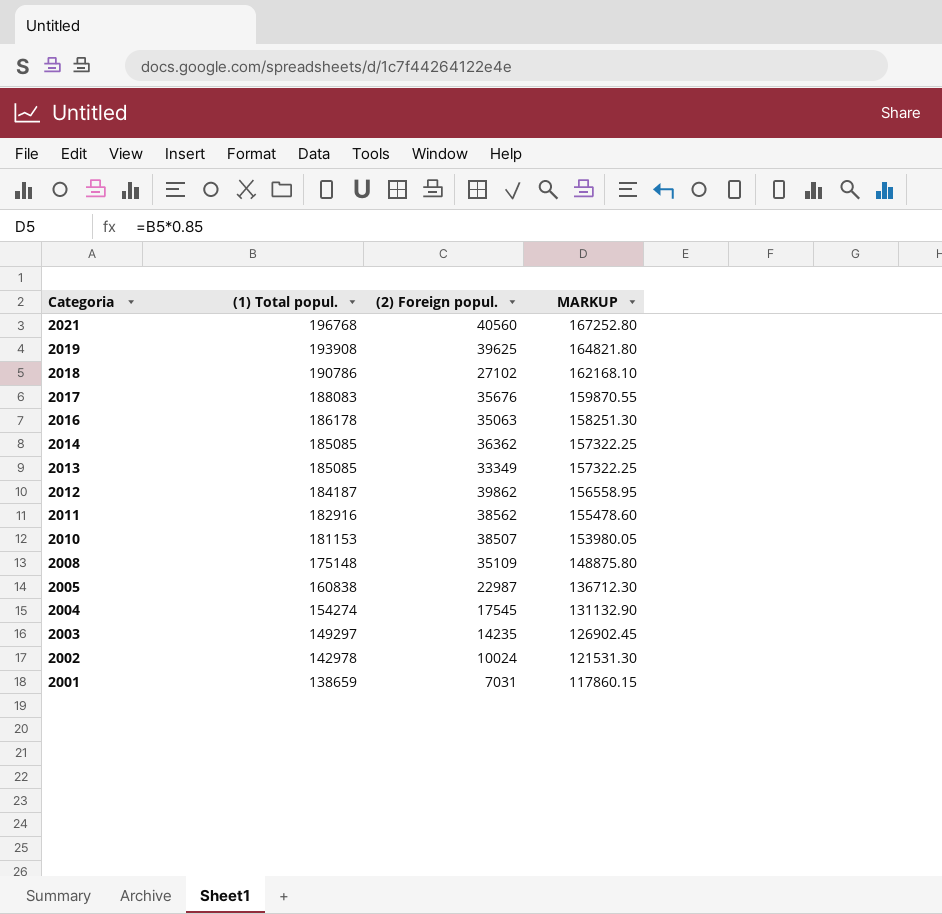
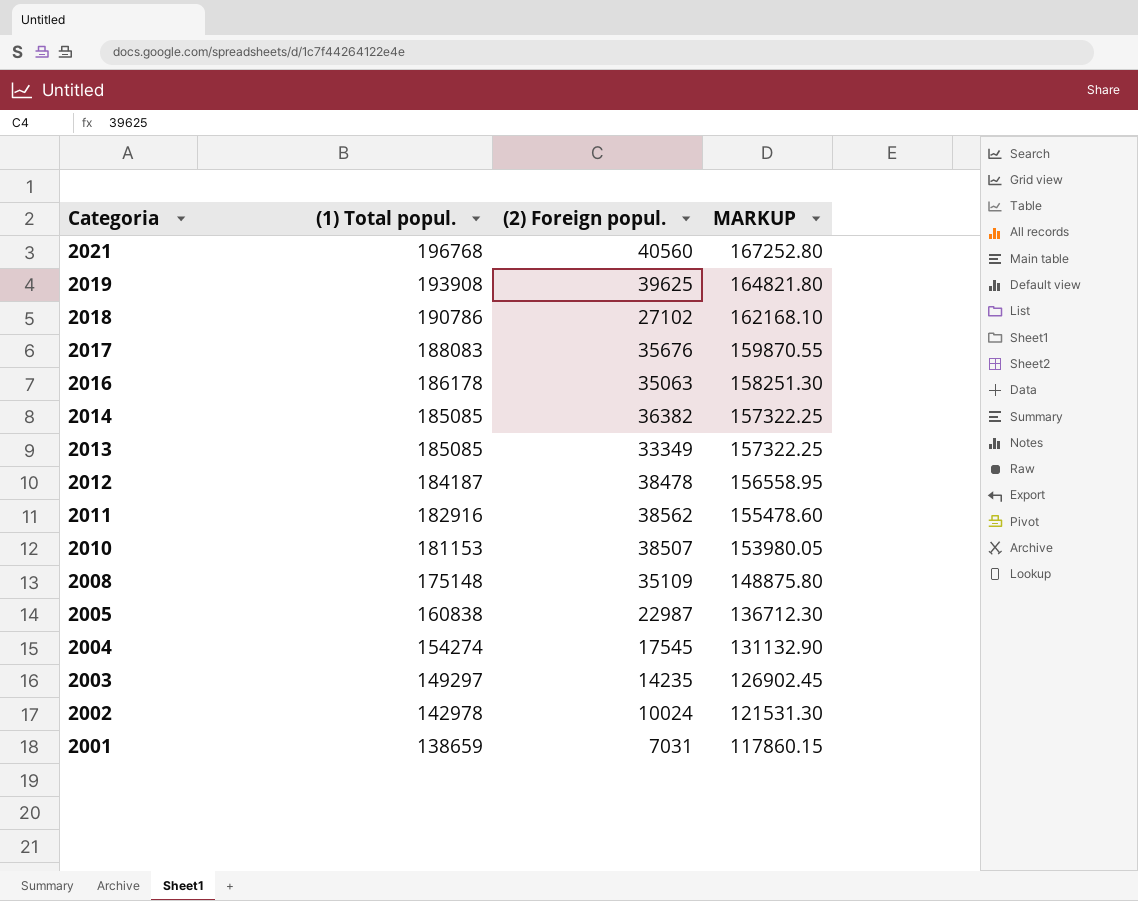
2014 | (2) Foreign popul.: 36362 -> 36382
2012 | (2) Foreign popul.: 39862 -> 38478

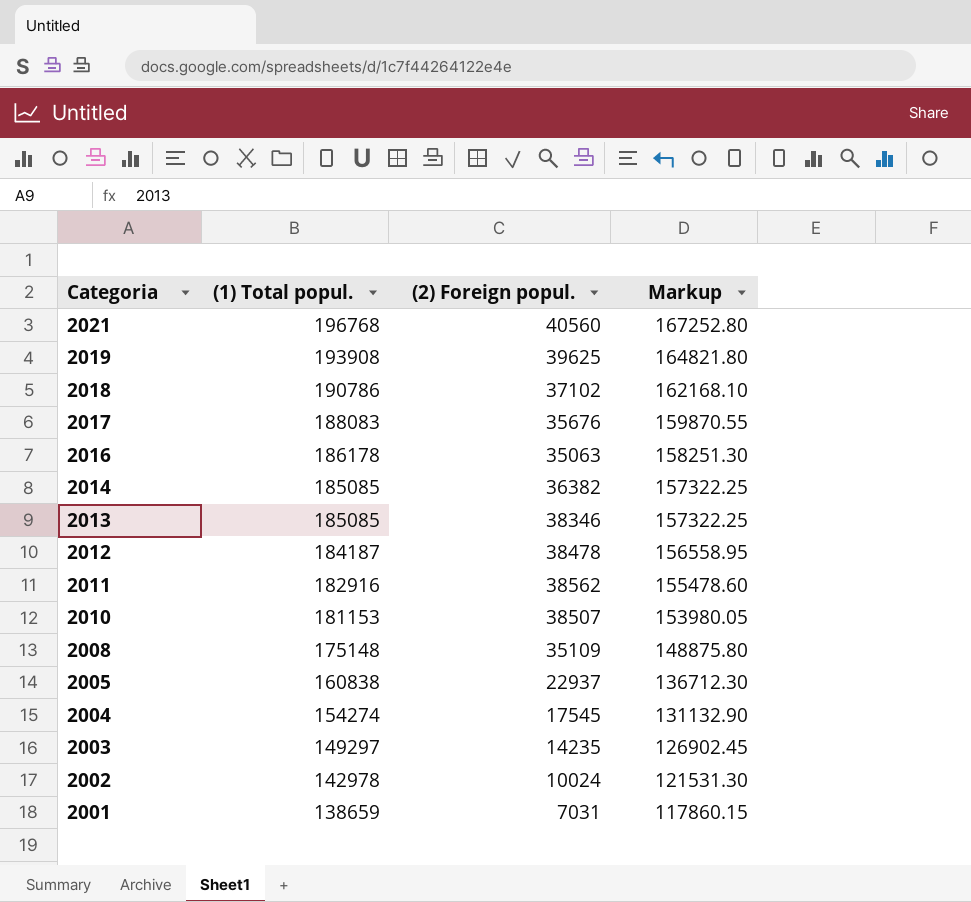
column name: MARKUP -> Markup
2018 | (2) Foreign popul.: 27102 -> 37102
2013 | (2) Foreign popul.: 33349 -> 38346
2005 | (2) Foreign popul.: 22987 -> 22937

